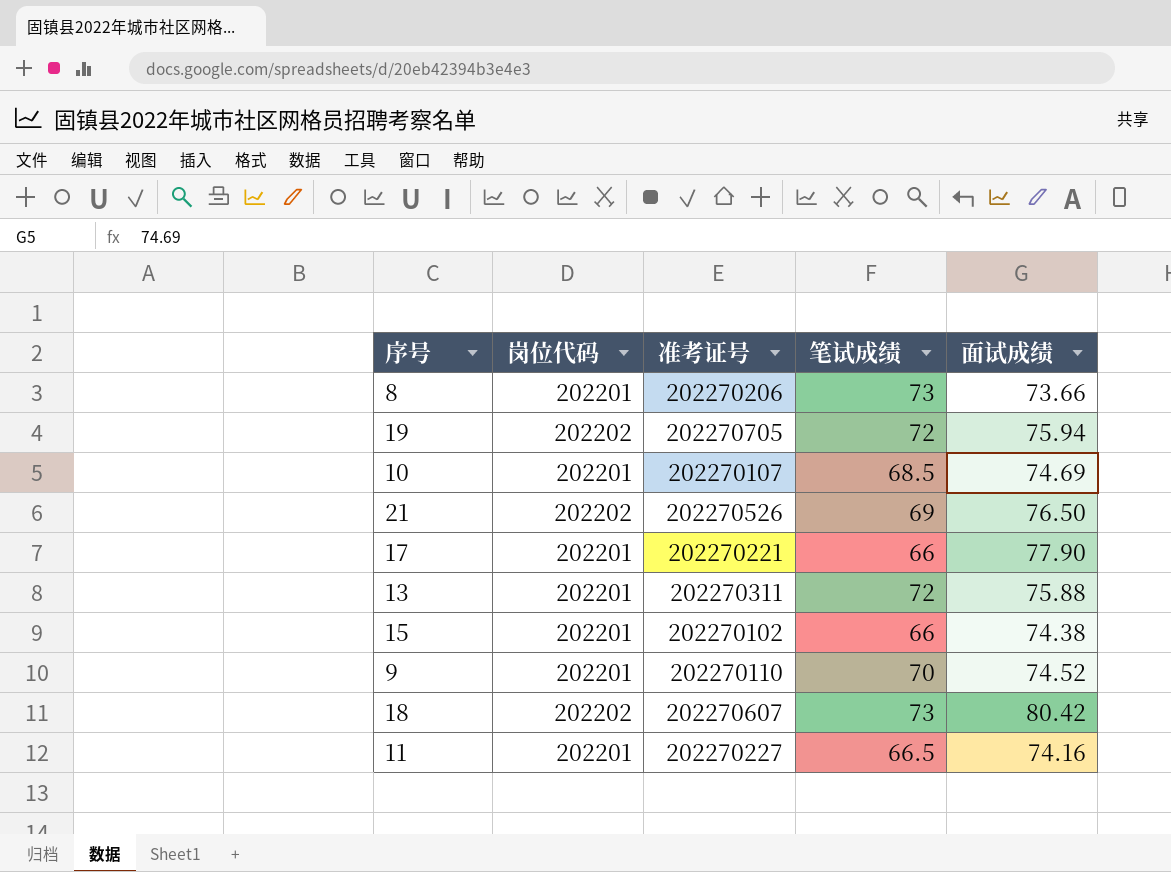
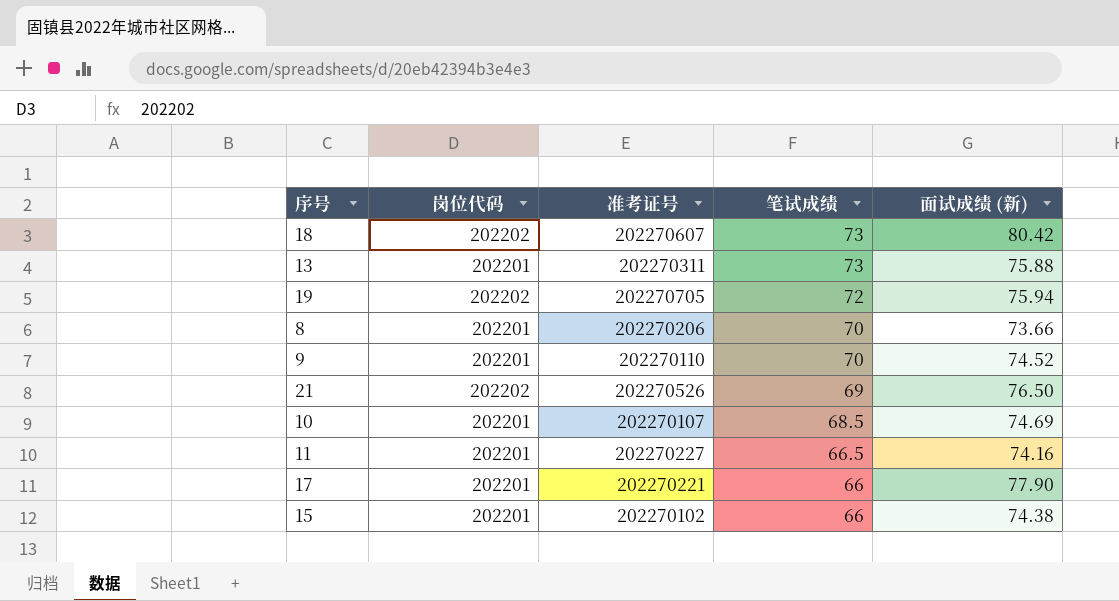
row order: none -> 笔试成绩 descending
column name: 面试成绩 -> 面试成绩 (新)
13 | 笔试成绩: 72 -> 73
8 | 笔试成绩: 73 -> 70

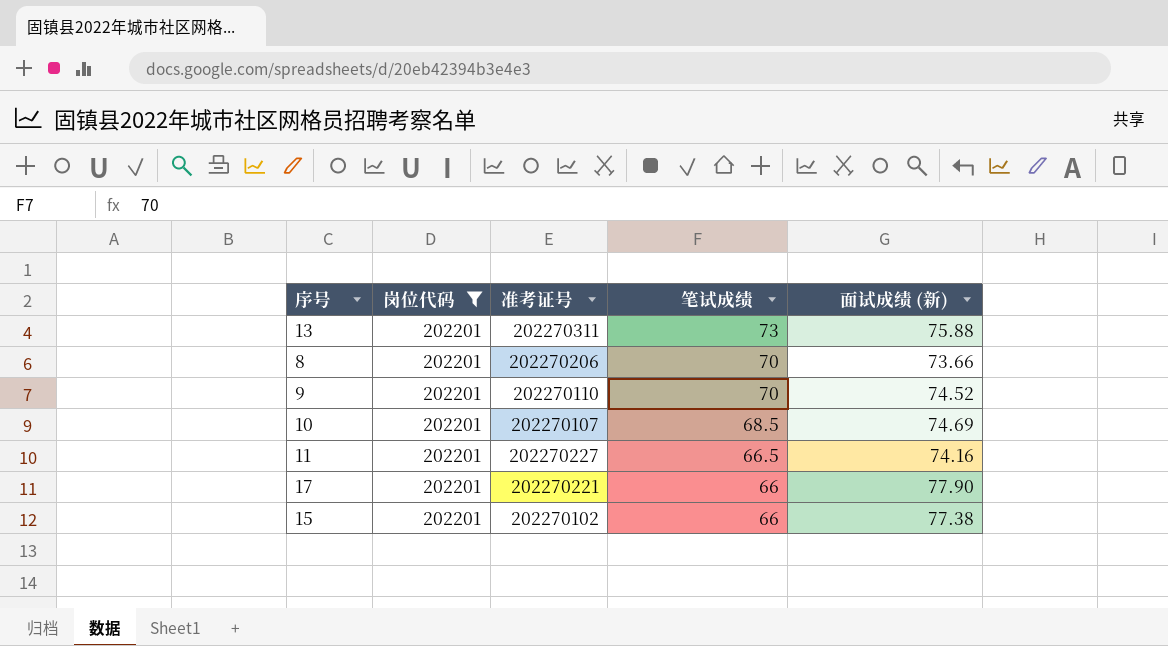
filter: none -> 岗位代码 = 202201
15 | 面试成绩 (新): 74.38 -> 77.38

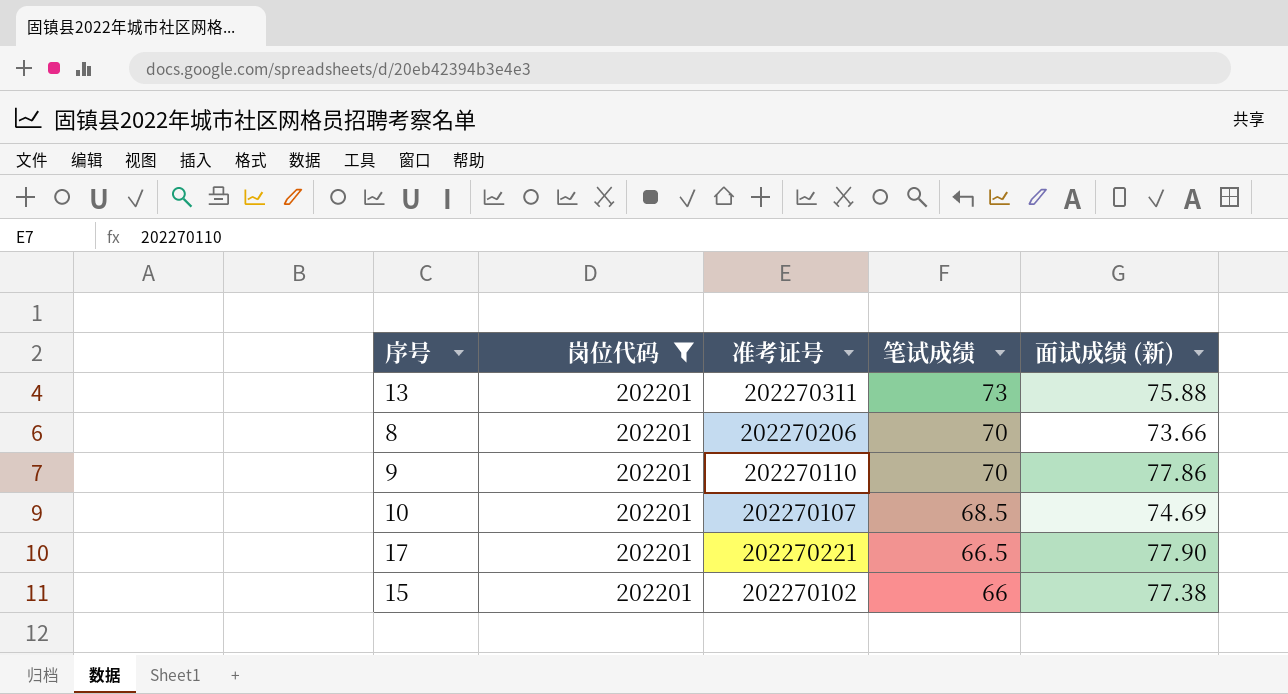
row 11: 202201 | 202270227 | 66.5 | 74.16 -> none
9 | 面试成绩 (新): 74.52 -> 77.86
17 | 笔试成绩: 66 -> 66.5

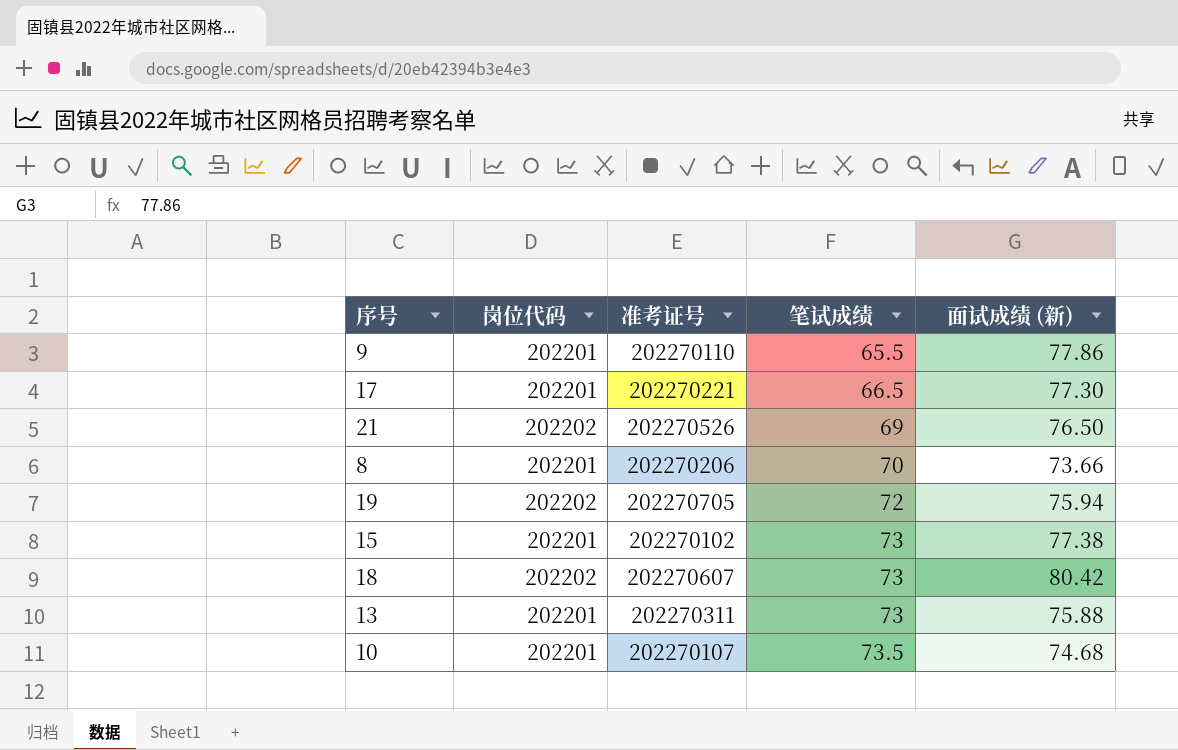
filter: 岗位代码 = 202201 -> none
row order: 笔试成绩 descending -> 笔试成绩 ascending
9 | 笔试成绩: 70 -> 65.5
17 | 面试成绩 (新): 77.90 -> 77.30
15 | 笔试成绩: 66 -> 73
10 | 笔试成绩: 68.5 -> 73.5
10 | 面试成绩 (新): 74.69 -> 74.68

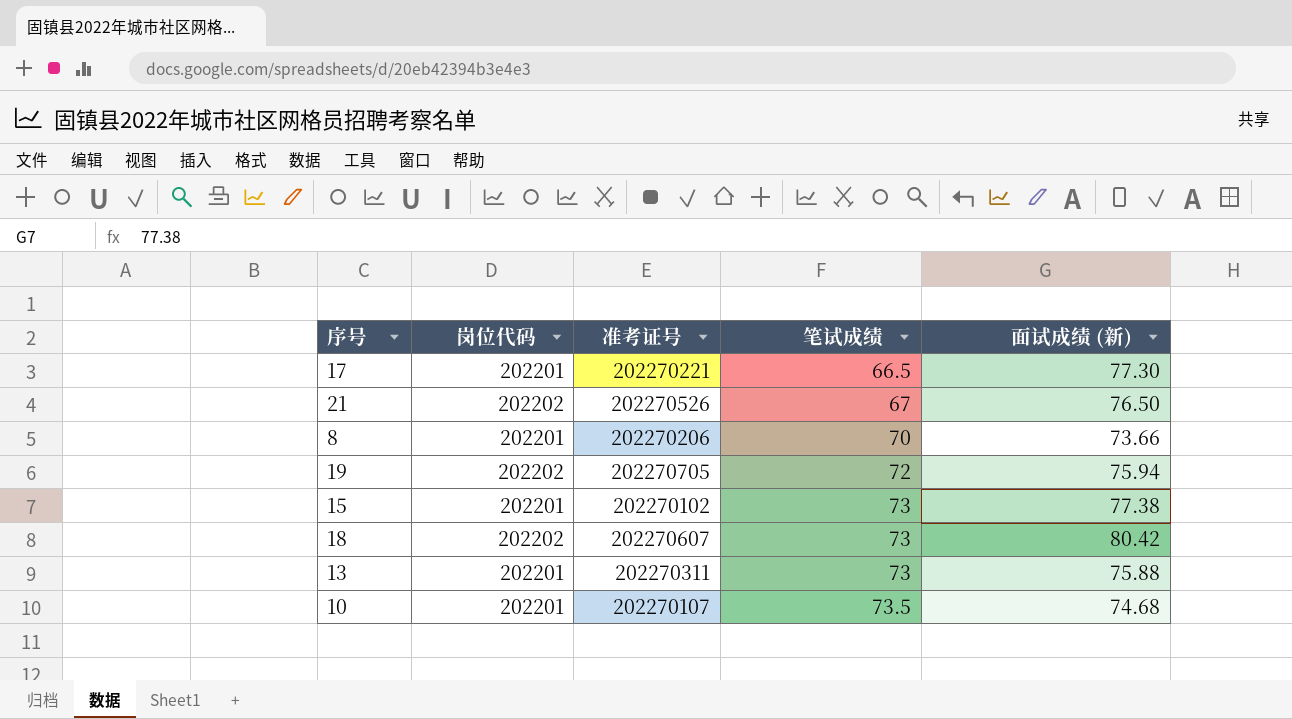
row 9: 202201 | 202270110 | 65.5 | 77.86 -> none
21 | 笔试成绩: 69 -> 67

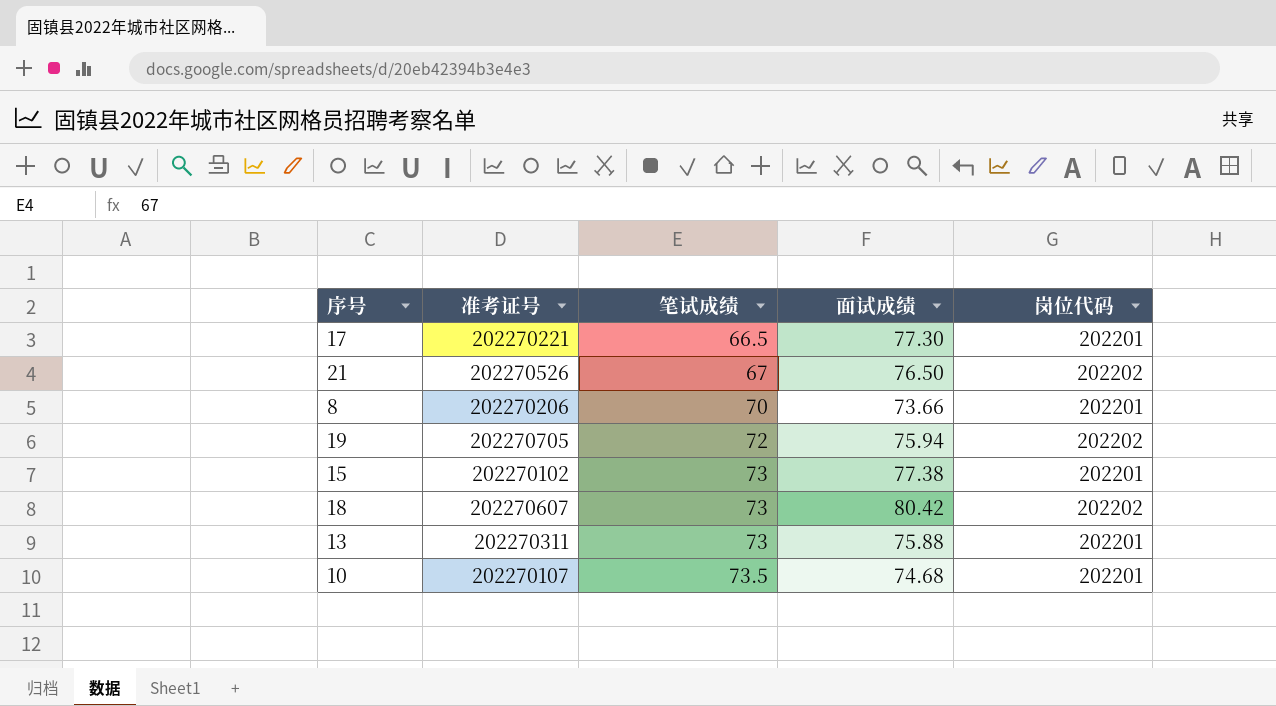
column name: 面试成绩 (新) -> 面试成绩
column 岗位代码 | position: 2 -> 5

